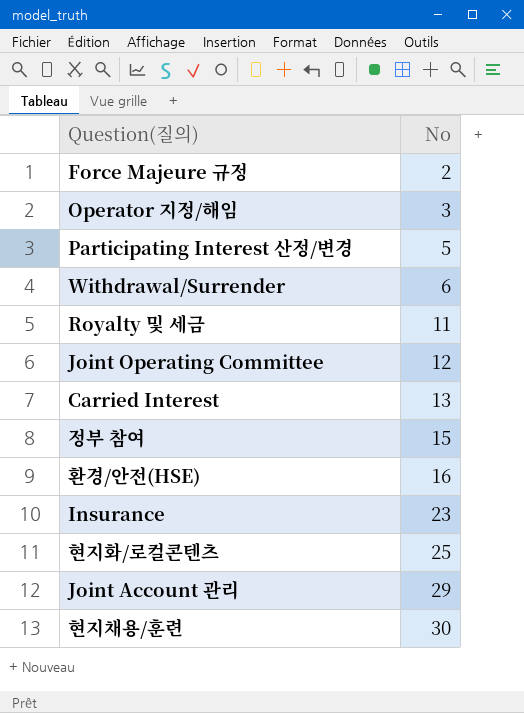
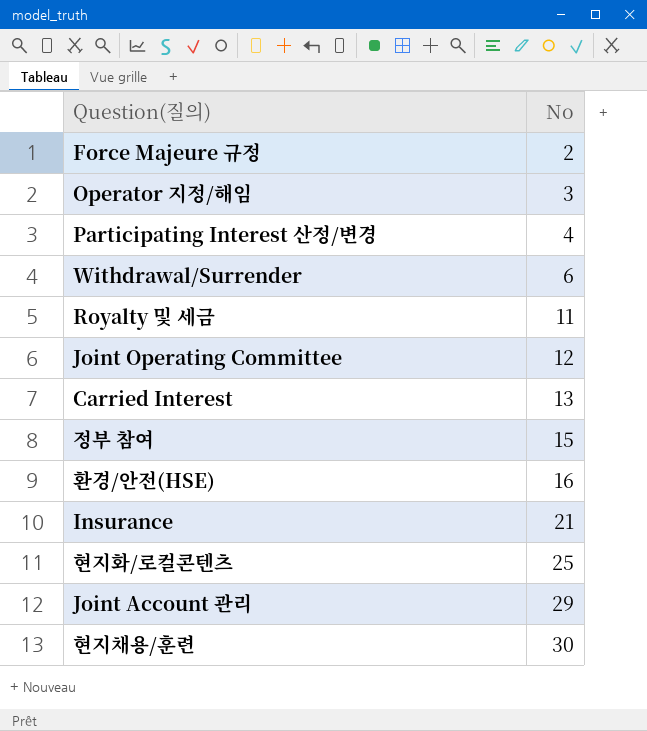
Participating Interest 산정/변경 | No: 5 -> 4
Insurance | No: 23 -> 21

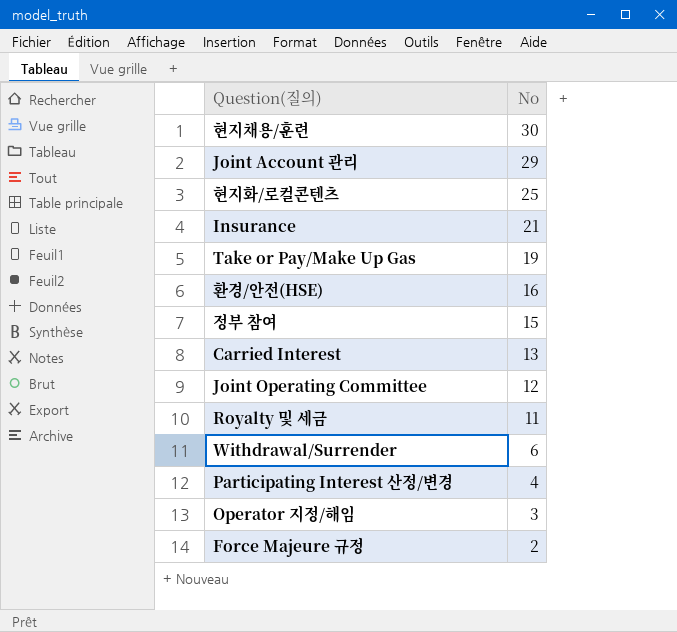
row order: No ascending -> No descending
row Take or Pay/Make Up Gas: none -> 19

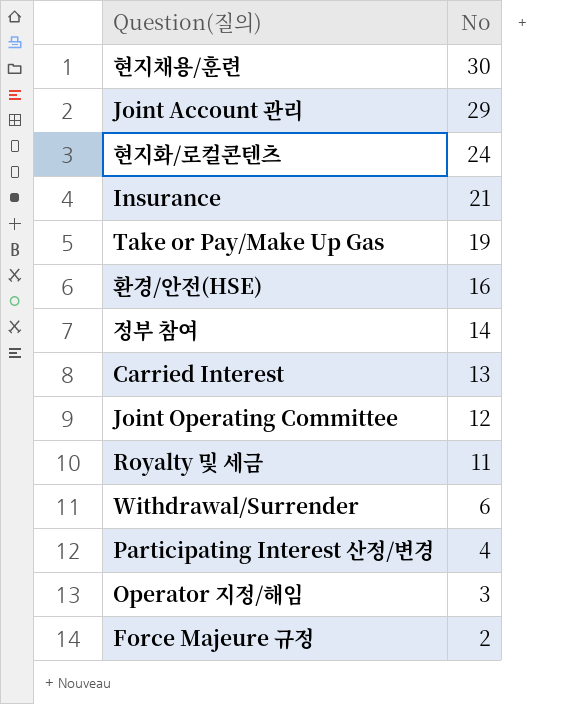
현지화/로컬콘텐츠 | No: 25 -> 24
정부 참여 | No: 15 -> 14

